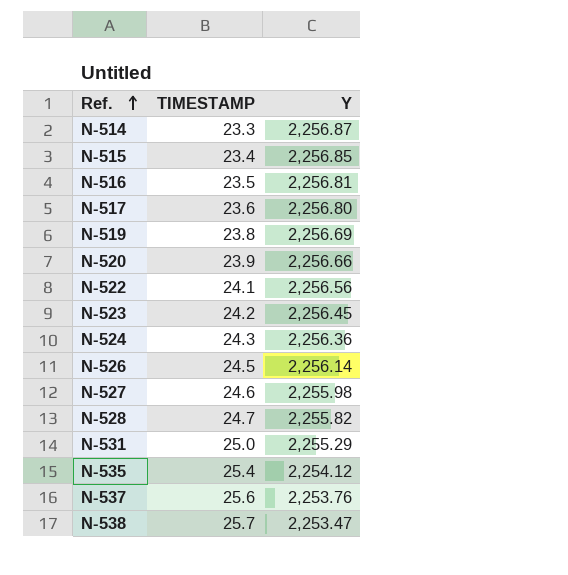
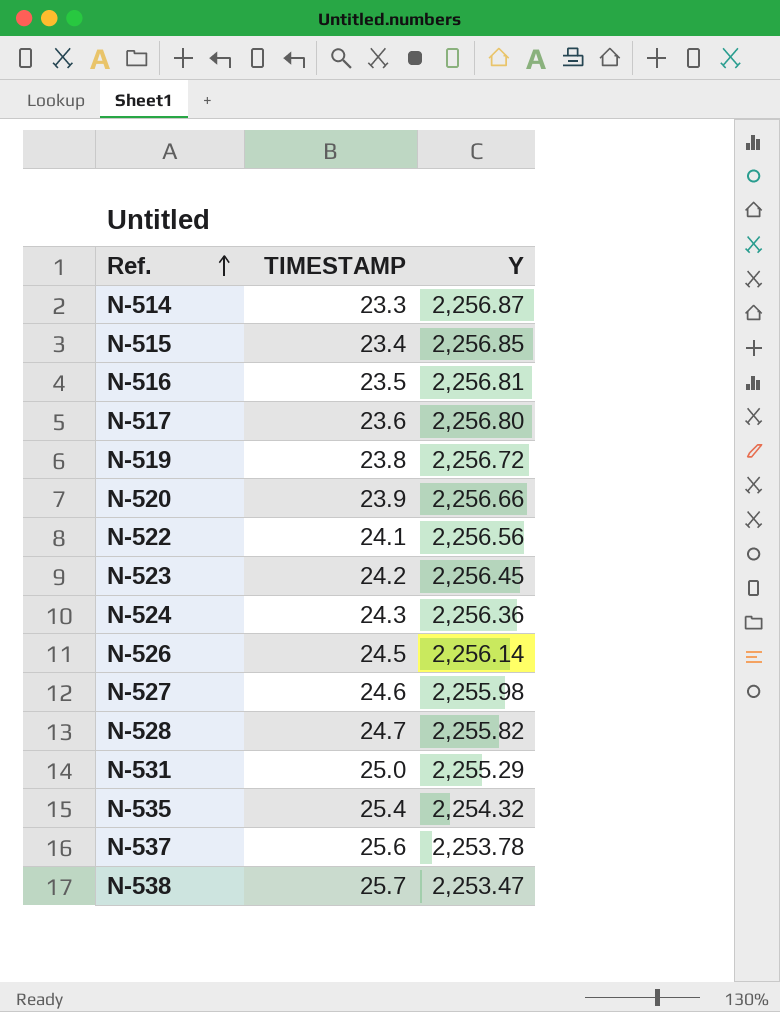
N-519 | Y: 2,256.69 -> 2,256.72
N-535 | Y: 2,254.12 -> 2,254.32
N-537 | Y: 2,253.76 -> 2,253.78

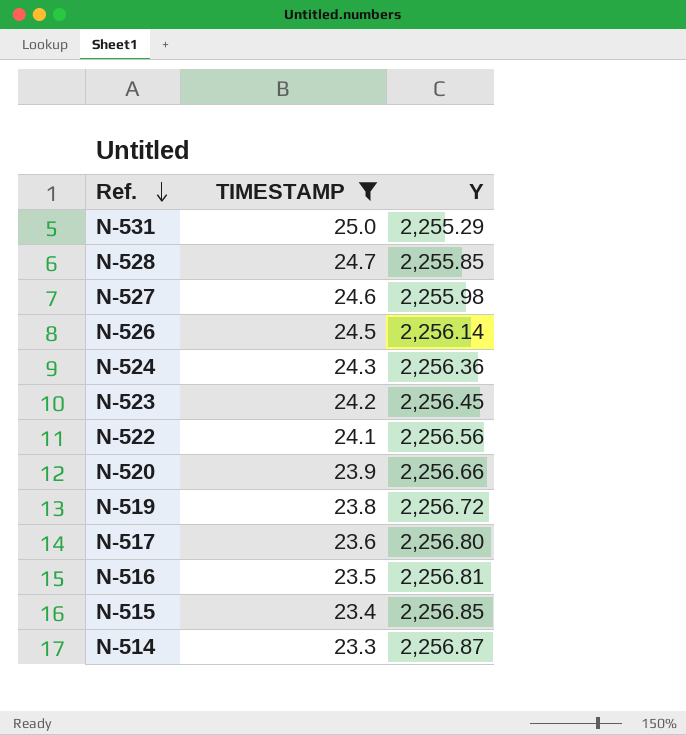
filter: none -> TIMESTAMP <= 25.0
row order: Ref. ascending -> Ref. descending
N-528 | Y: 2,255.82 -> 2,255.85

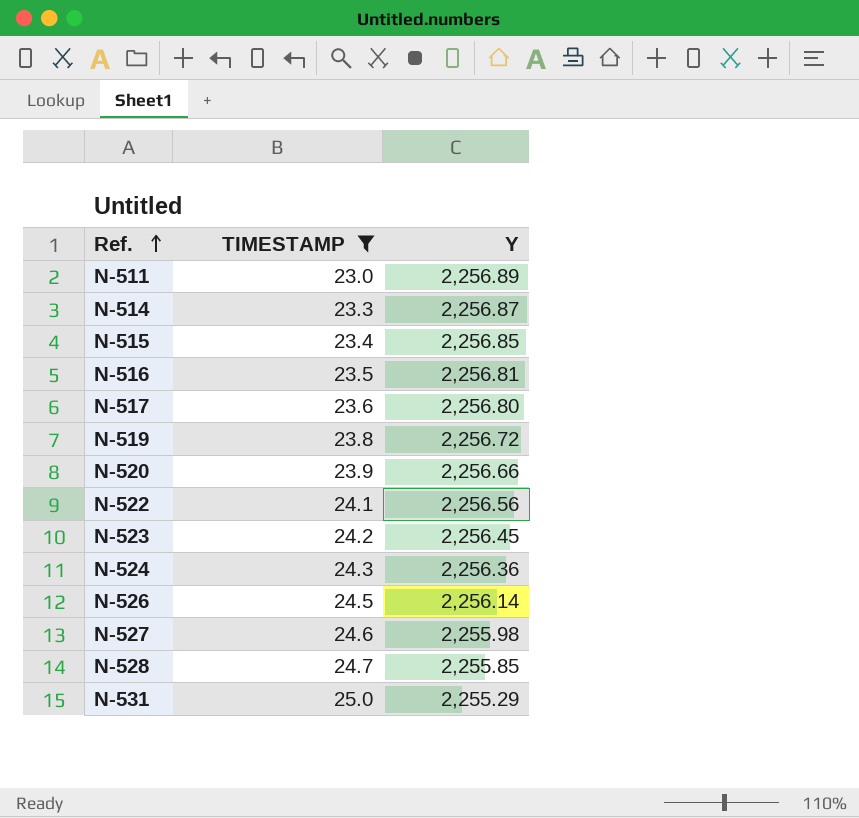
row order: Ref. descending -> Ref. ascending
row N-511: none -> 23.0 | 2,256.89

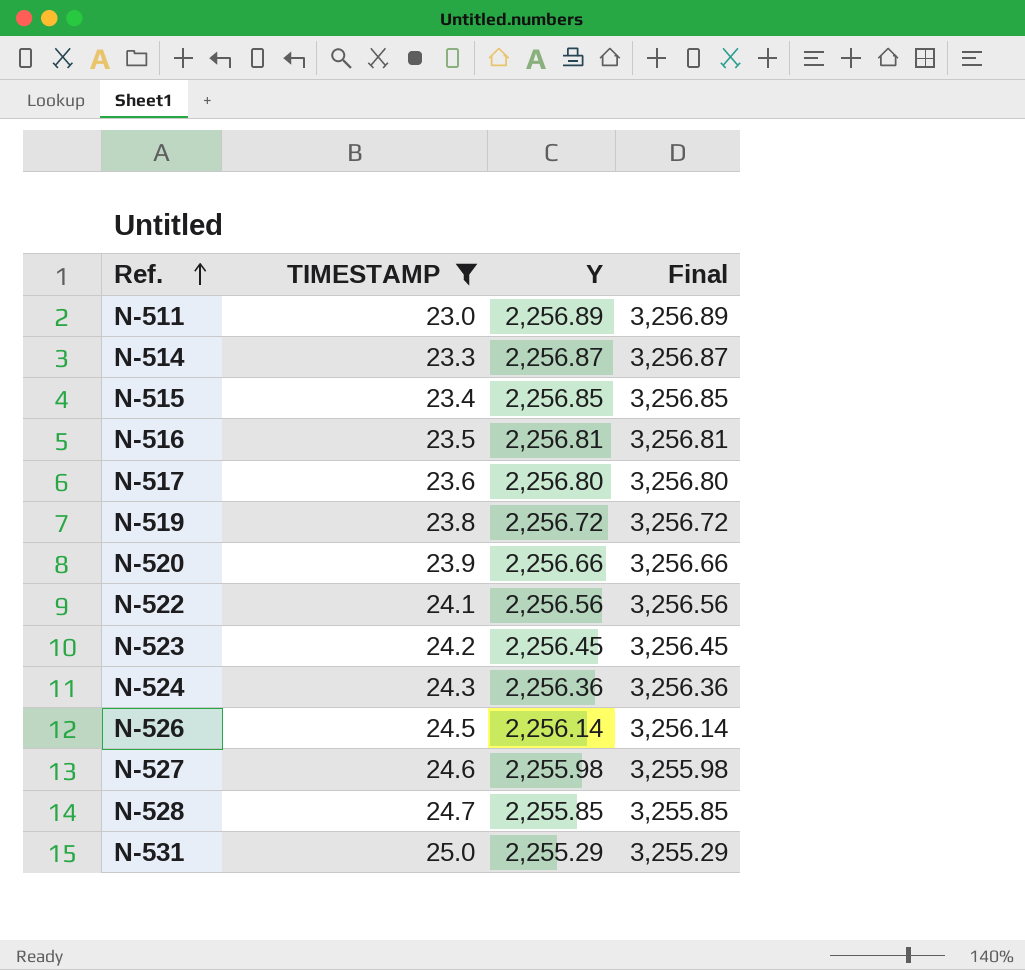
column Final | formula: none -> [Y] + 1000

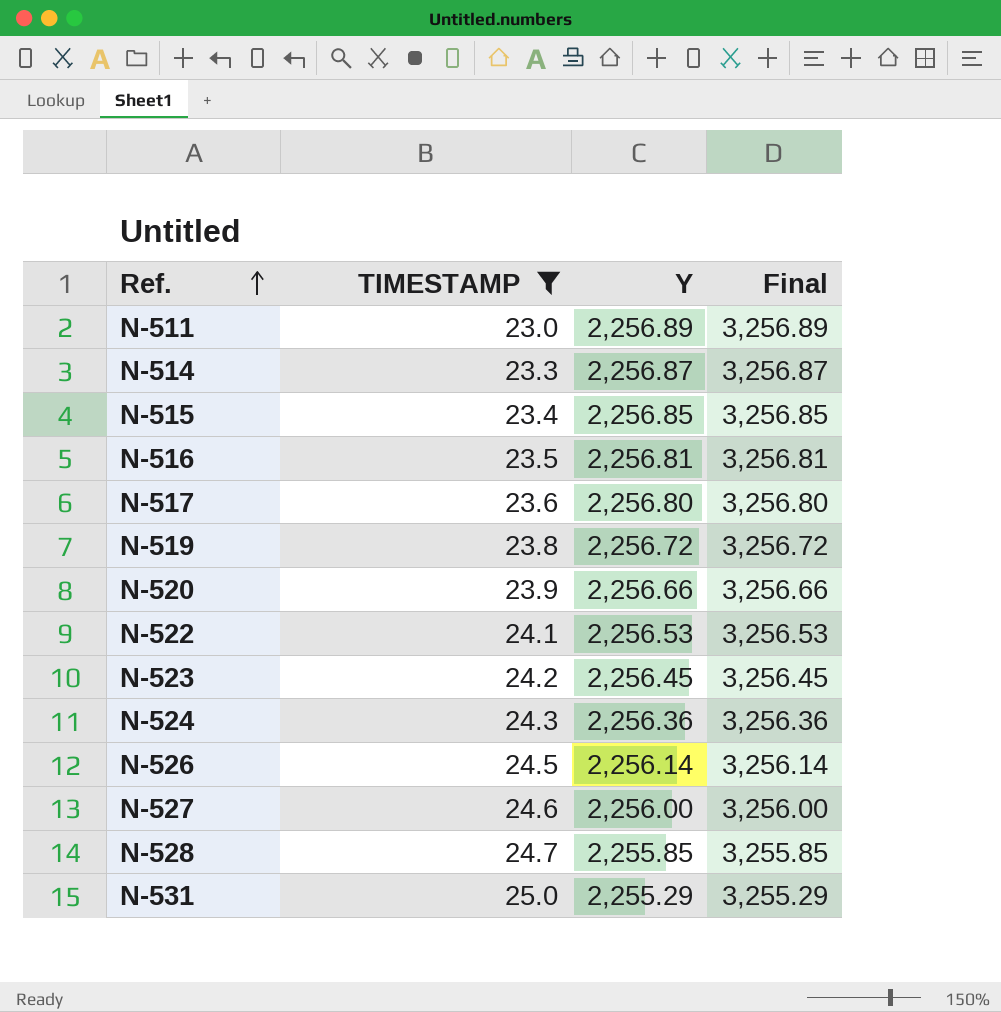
N-522 | Y: 2,256.56 -> 2,256.53
N-522 | Final: 3,256.56 -> 3,256.53
N-527 | Y: 2,255.98 -> 2,256.00
N-527 | Final: 3,255.98 -> 3,256.00

